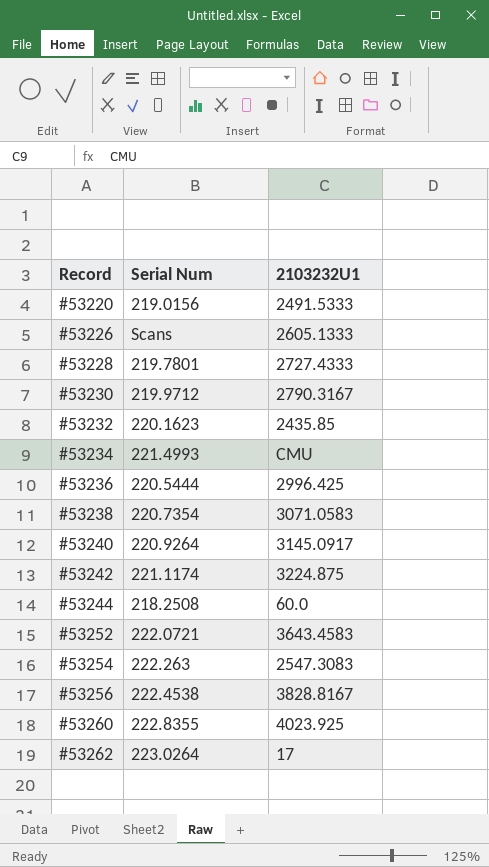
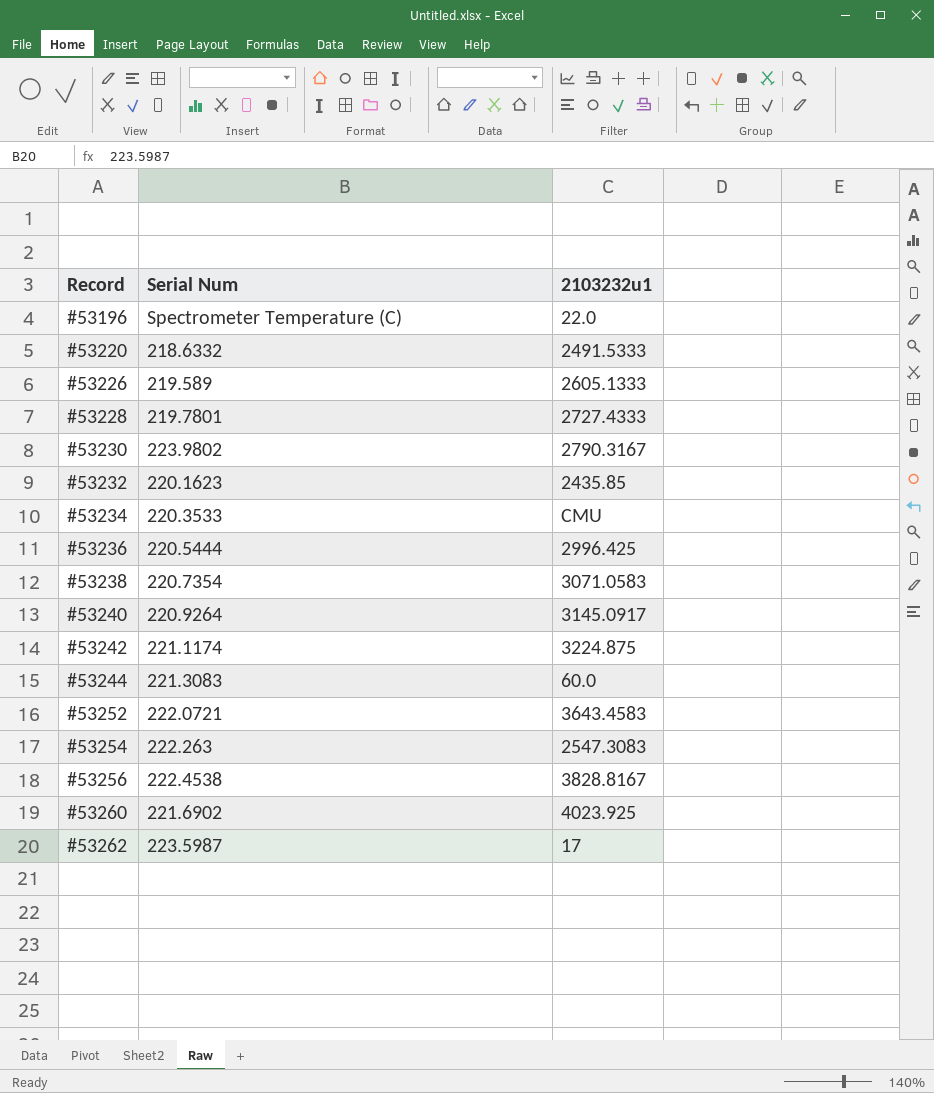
column name: 2103232U1 -> 2103232u1
row #53196: none -> Spectrometer Temperature (C) | 22.0
#53220 | Serial Num: 219.0156 -> 218.6332
#53226 | Serial Num: Scans -> 219.589
#53230 | Serial Num: 219.9712 -> 223.9802
#53234 | Serial Num: 221.4993 -> 220.3533
#53244 | Serial Num: 218.2508 -> 221.3083
#53260 | Serial Num: 222.8355 -> 221.6902
#53262 | Serial Num: 223.0264 -> 223.5987

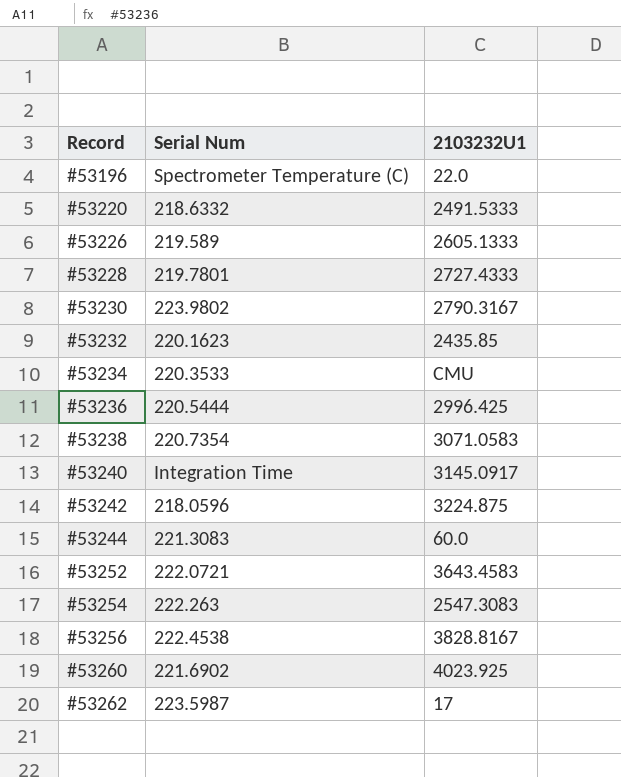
column name: 2103232u1 -> 2103232U1
#53240 | Serial Num: 220.9264 -> Integration Time
#53242 | Serial Num: 221.1174 -> 218.0596

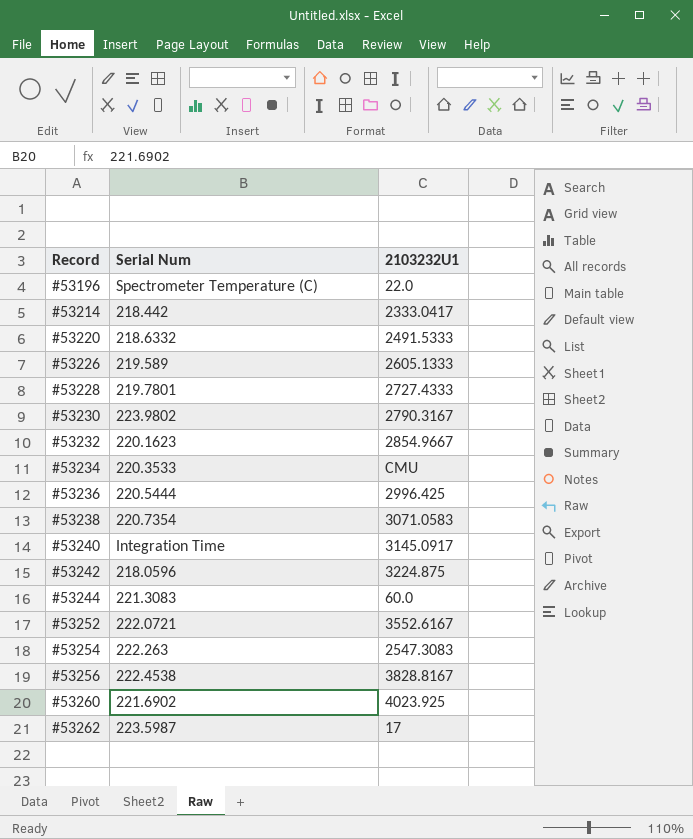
row #53214: none -> 218.442 | 2333.0417
#53232 | 2103232U1: 2435.85 -> 2854.9667
#53252 | 2103232U1: 3643.4583 -> 3552.6167

